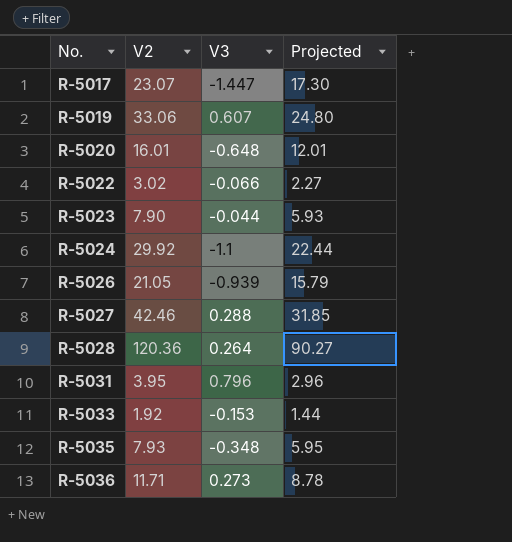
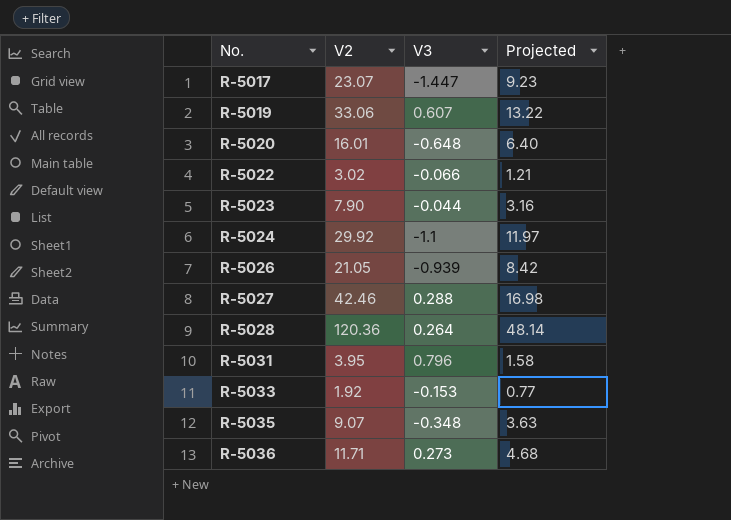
column Projected | formula: [V2] * 0.75 -> [V2] * 0.4
R-5035 | V2: 7.93 -> 9.07

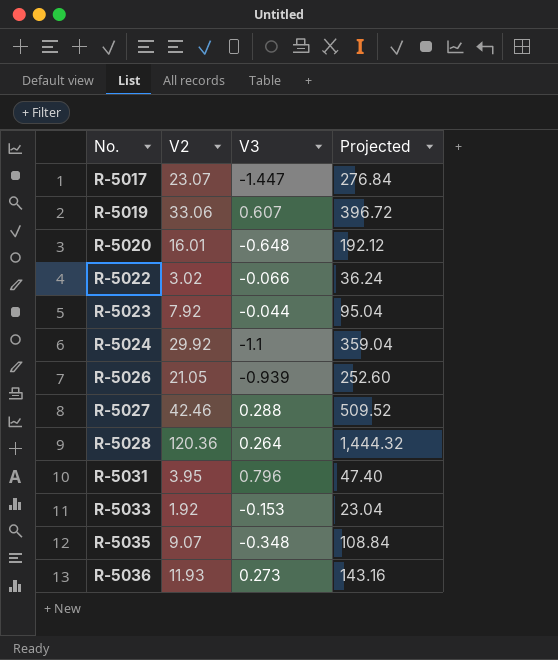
column Projected | formula: [V2] * 0.4 -> [V2] * 12
R-5023 | V2: 7.90 -> 7.92
R-5036 | V2: 11.71 -> 11.93

